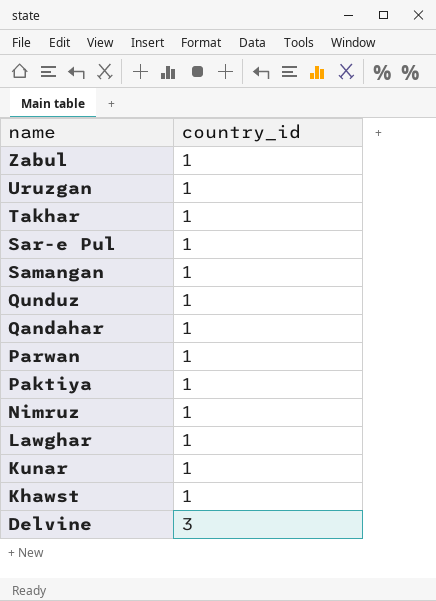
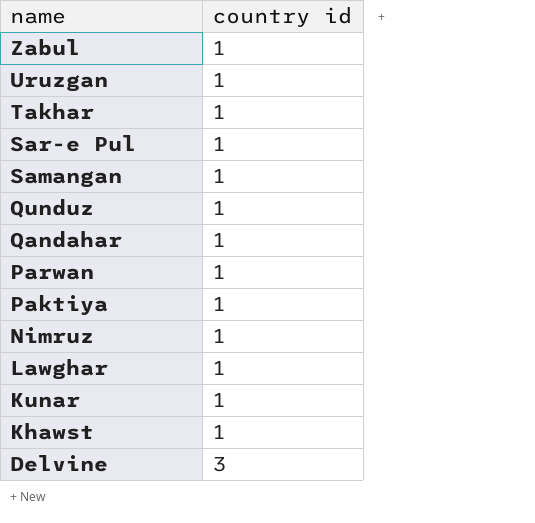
column name: country_id -> country id

